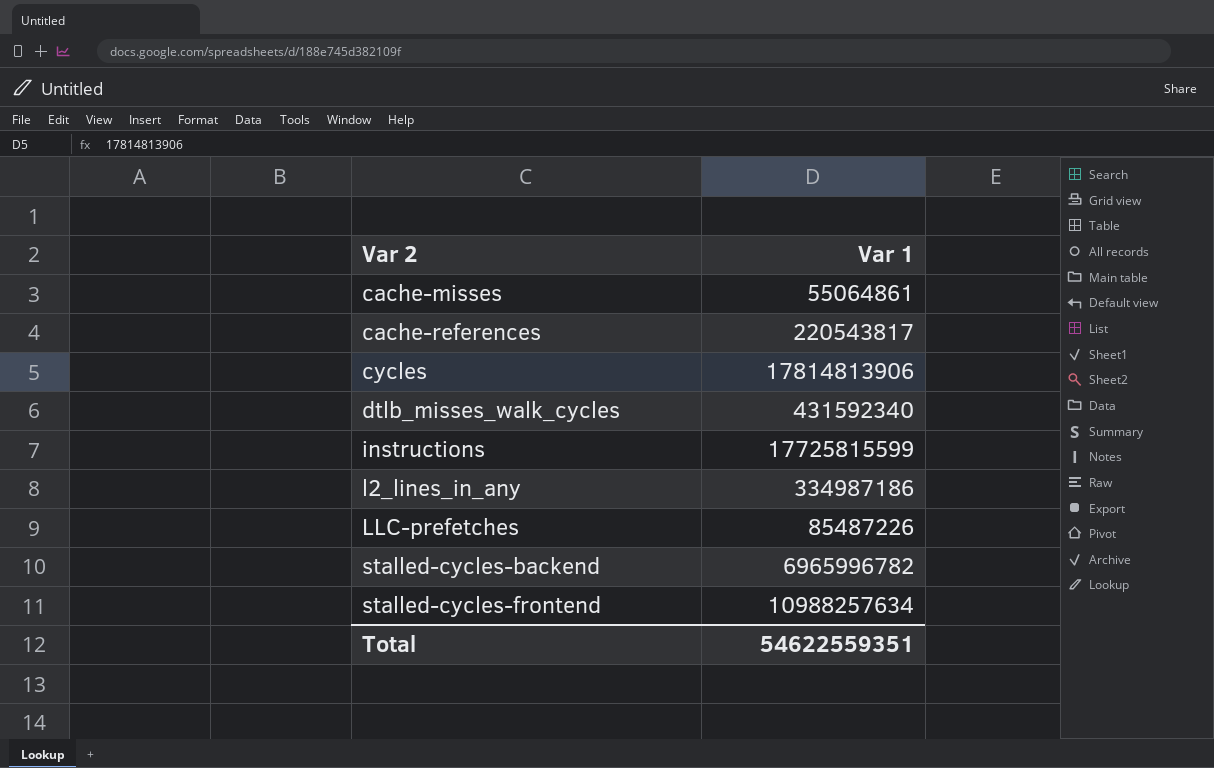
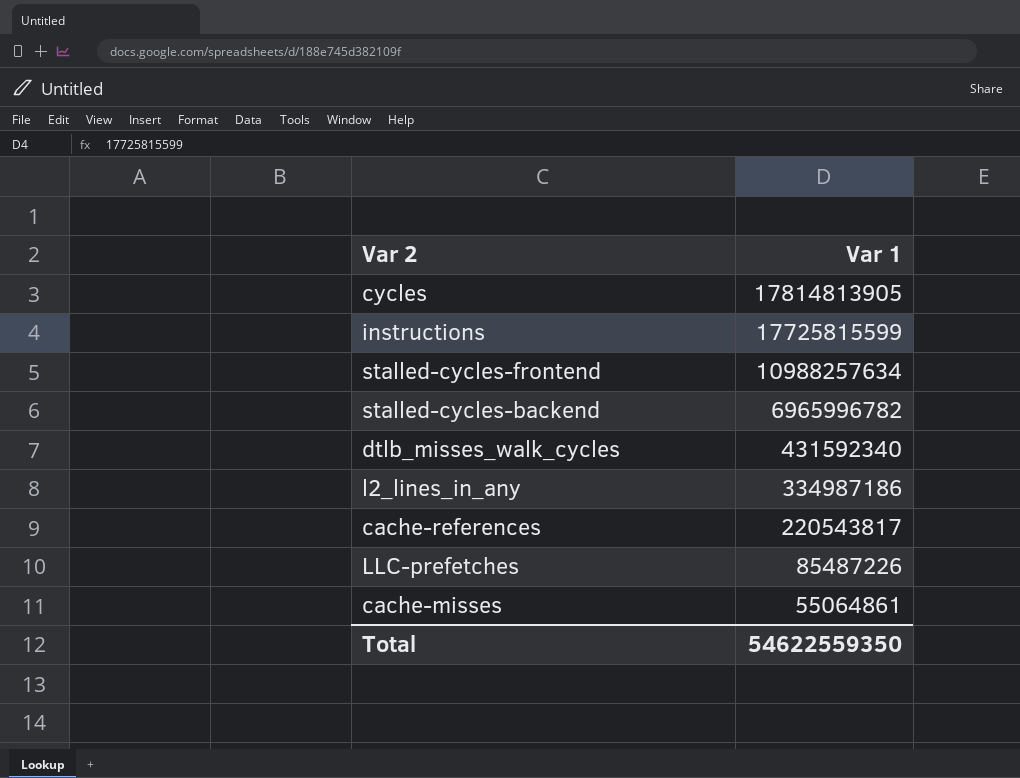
row order: Var 2 ascending -> Var 1 descending
cycles | Var 1: 17814813906 -> 17814813905
Total | Var 1: 54622559351 -> 54622559350

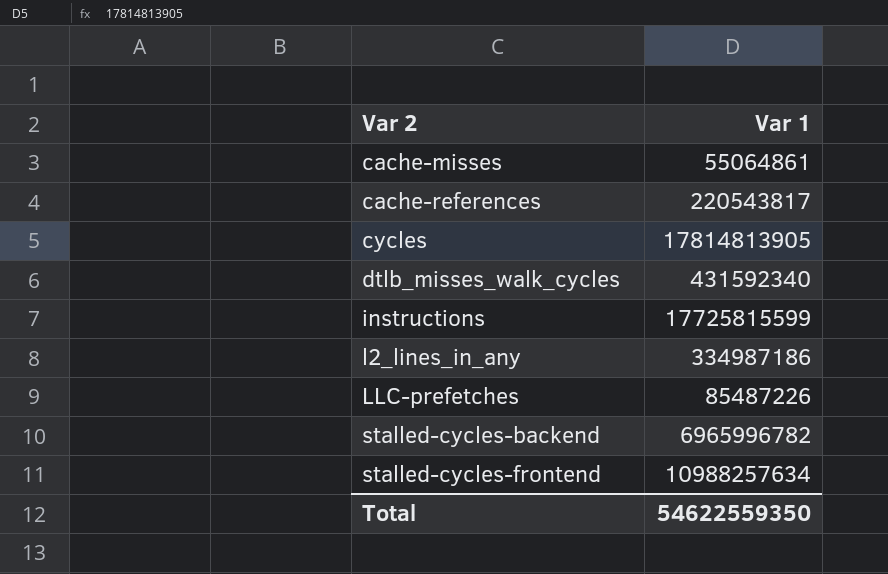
row order: Var 1 descending -> Var 2 ascending

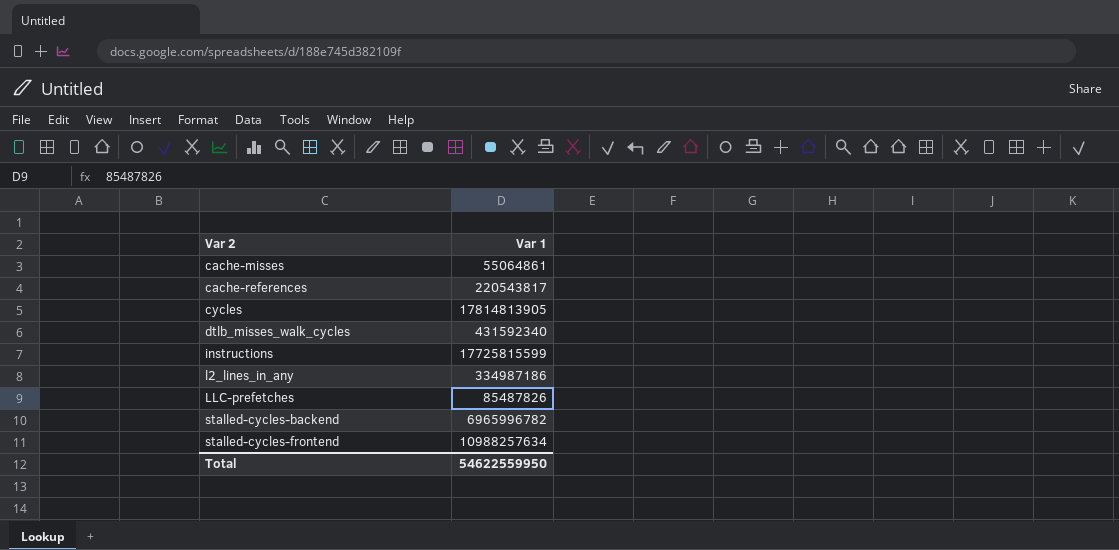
LLC-prefetches | Var 1: 85487226 -> 85487826
Total | Var 1: 54622559350 -> 54622559950

